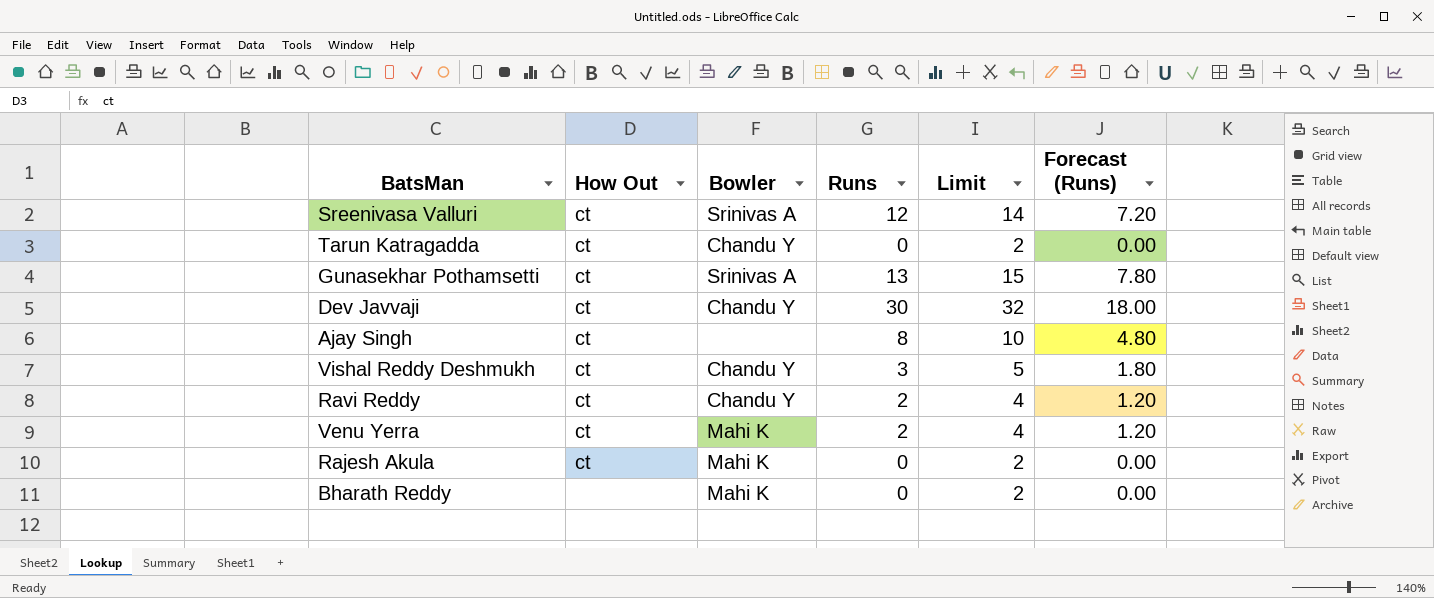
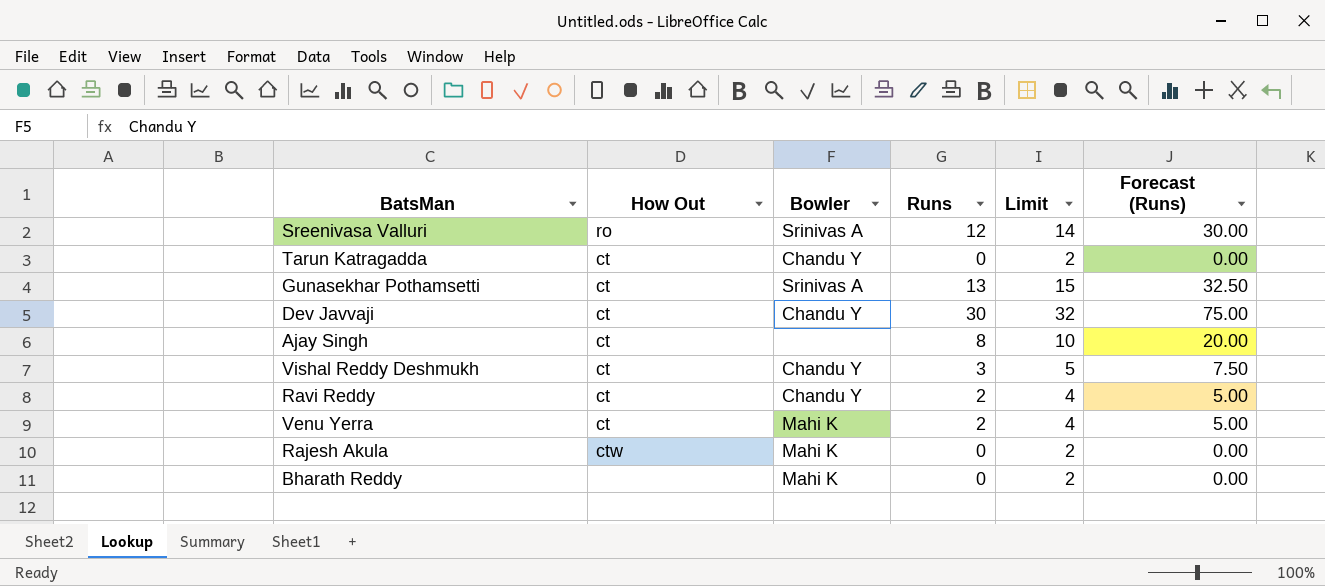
column Forecast (Runs) | formula: [Runs] * 0.6 -> [Runs] * 2.5
Sreenivasa Valluri | How Out: ct -> ro
Rajesh Akula | How Out: ct -> ctw

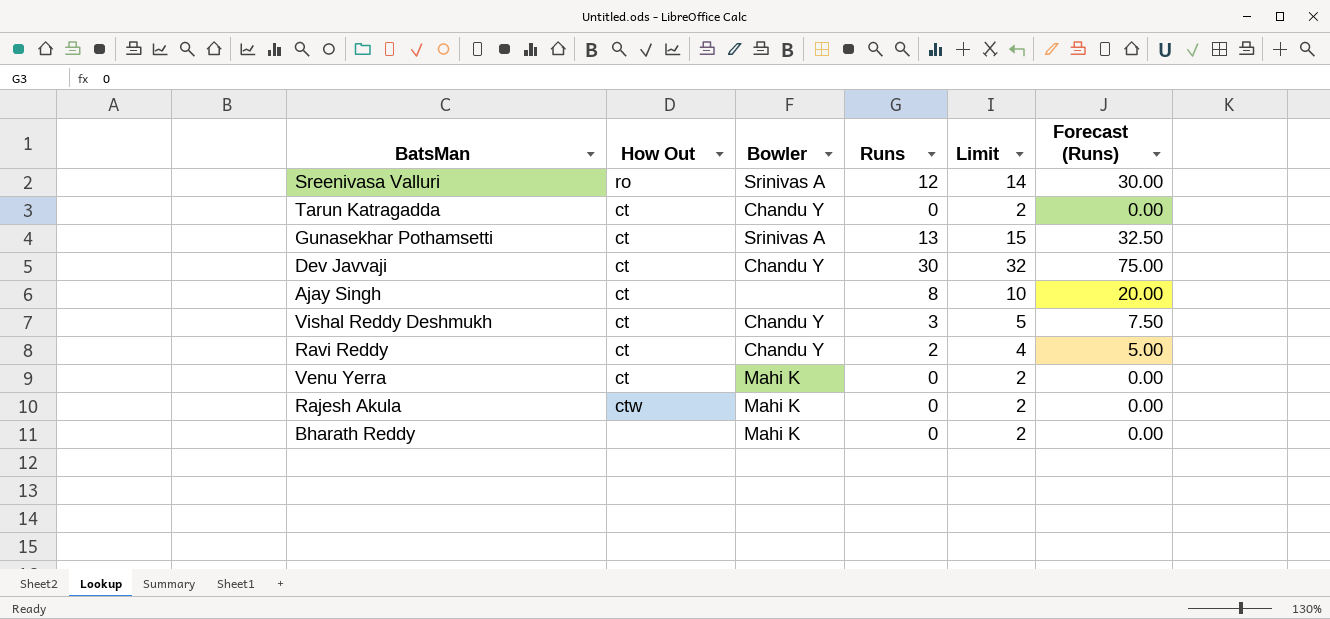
Venu Yerra | Runs: 2 -> 0
Venu Yerra | Limit: 4 -> 2
Venu Yerra | Forecast (Runs): 5.00 -> 0.00

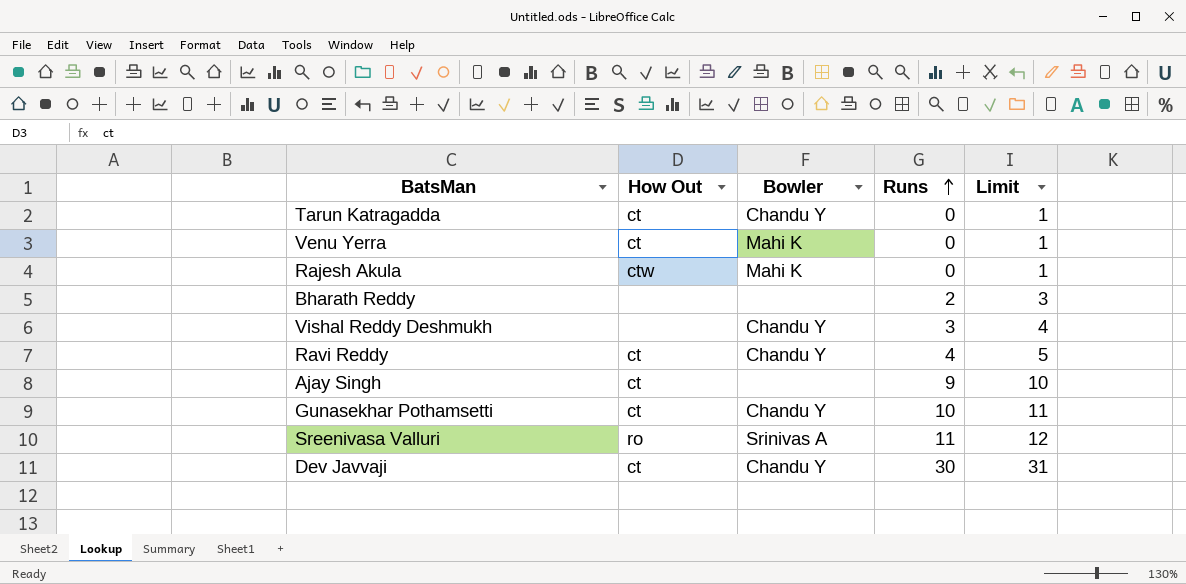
row order: none -> Runs ascending
column Forecast (Runs) | formula: [Runs] * 2.5 -> none
column Limit | formula: [Runs] + 2 -> [Runs] + 1
Bharath Reddy | Bowler: Mahi K -> none
Bharath Reddy | Runs: 0 -> 2
Vishal Reddy Deshmukh | How Out: ct -> none
Ravi Reddy | Runs: 2 -> 4
Ajay Singh | Runs: 8 -> 9
Gunasekhar Pothamsetti | Bowler: Srinivas A -> Chandu Y
Gunasekhar Pothamsetti | Runs: 13 -> 10
Sreenivasa Valluri | Runs: 12 -> 11

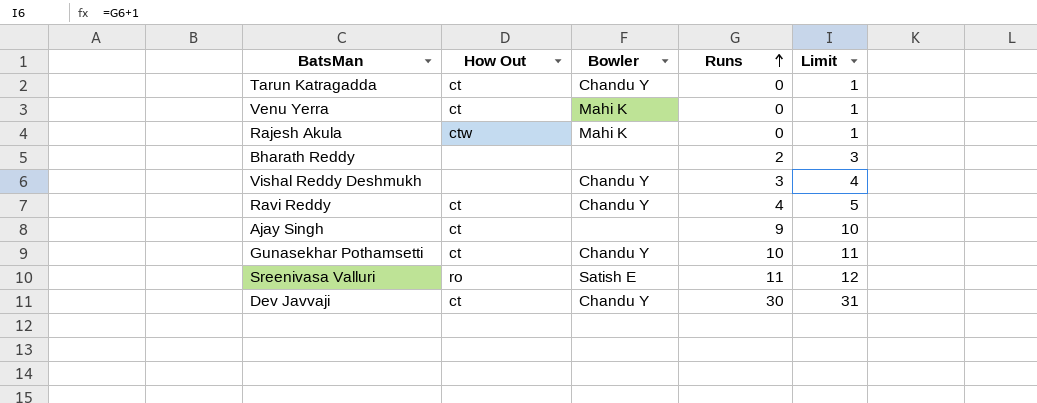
Sreenivasa Valluri | Bowler: Srinivas A -> Satish E

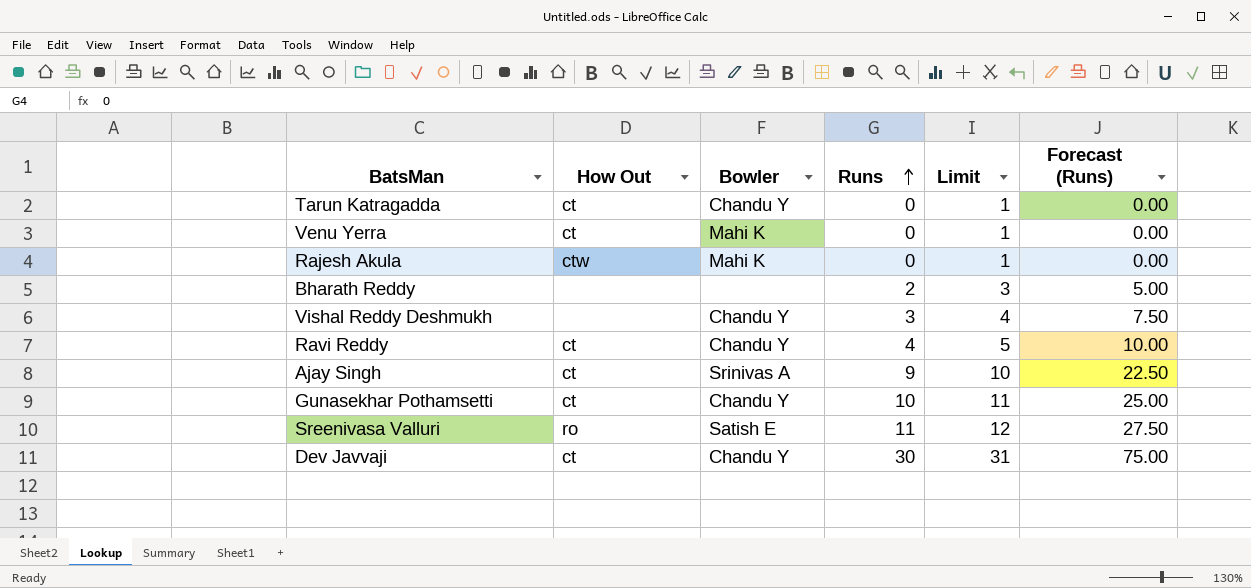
column Forecast (Runs) | formula: none -> [Runs] * 2.5
Ajay Singh | Bowler: none -> Srinivas A

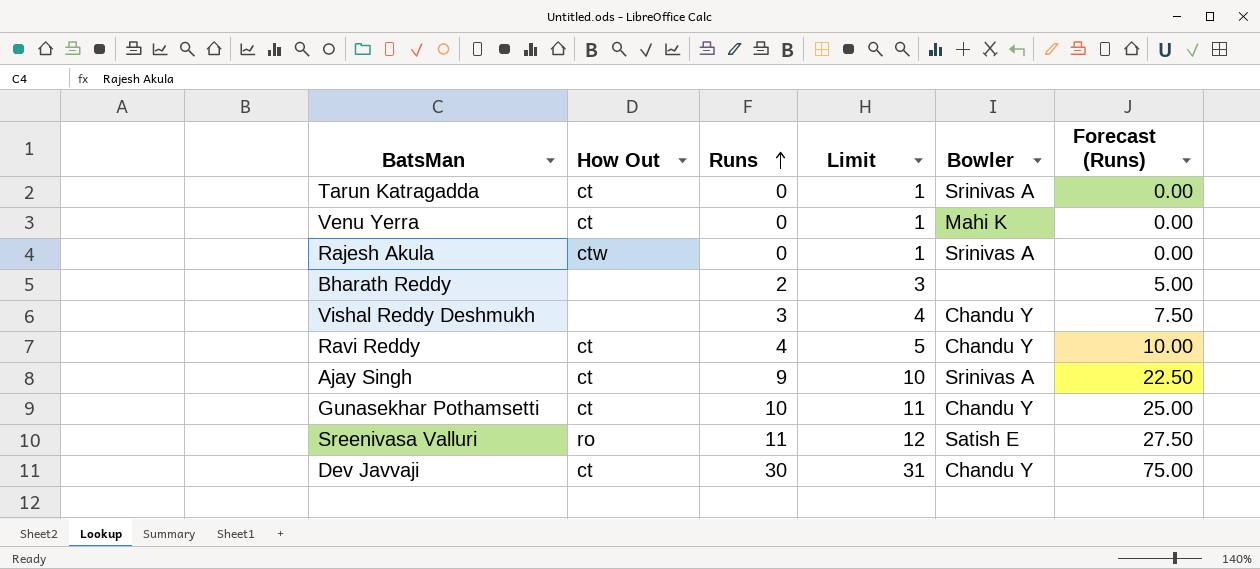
column Bowler | position: 3 -> 5
Tarun Katragadda | Bowler: Chandu Y -> Srinivas A
Rajesh Akula | Bowler: Mahi K -> Srinivas A

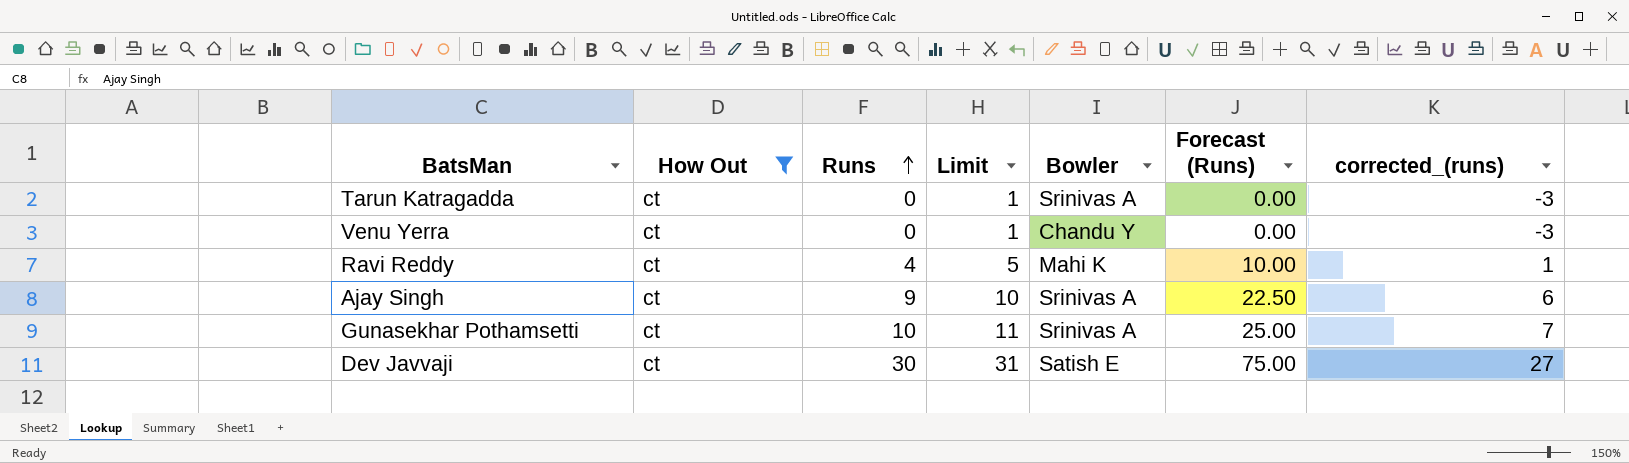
filter: none -> How Out = ct
column corrected_(runs) | formula: none -> [Runs] - 3
Venu Yerra | Bowler: Mahi K -> Chandu Y
Ravi Reddy | Bowler: Chandu Y -> Mahi K
Gunasekhar Pothamsetti | Bowler: Chandu Y -> Srinivas A
Dev Javvaji | Bowler: Chandu Y -> Satish E

